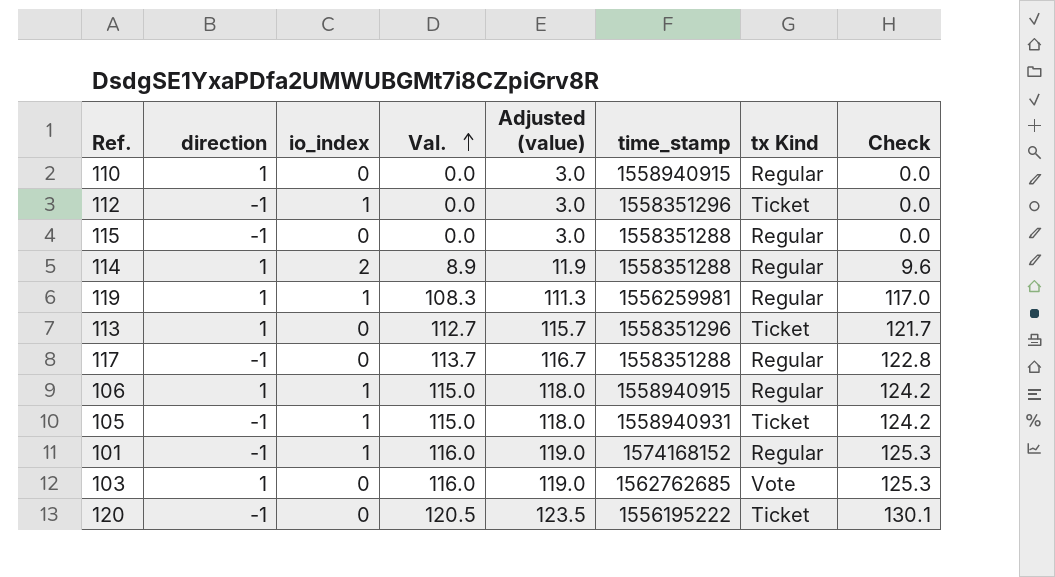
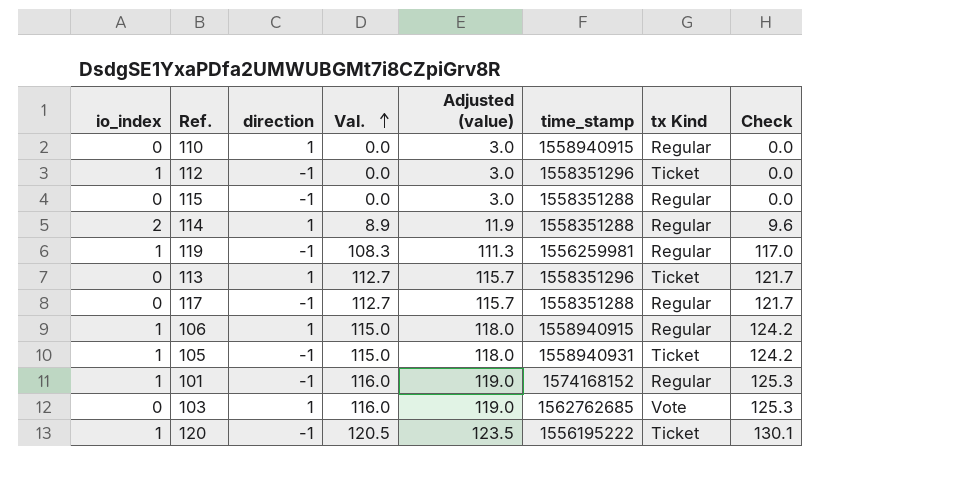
column io_index | position: 3 -> 1
119 | direction: 1 -> -1
117 | Val.: 113.7 -> 112.7
117 | Adjusted (value): 116.7 -> 115.7
117 | Check: 122.8 -> 121.7
120 | io_index: 0 -> 1

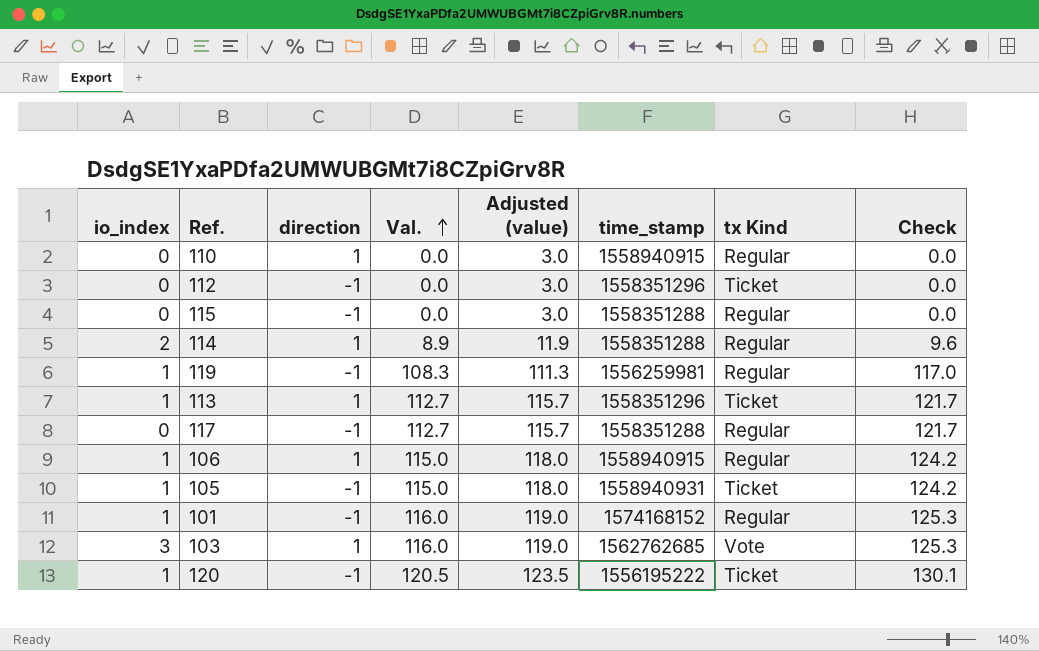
112 | io_index: 1 -> 0
113 | io_index: 0 -> 1
103 | io_index: 0 -> 3

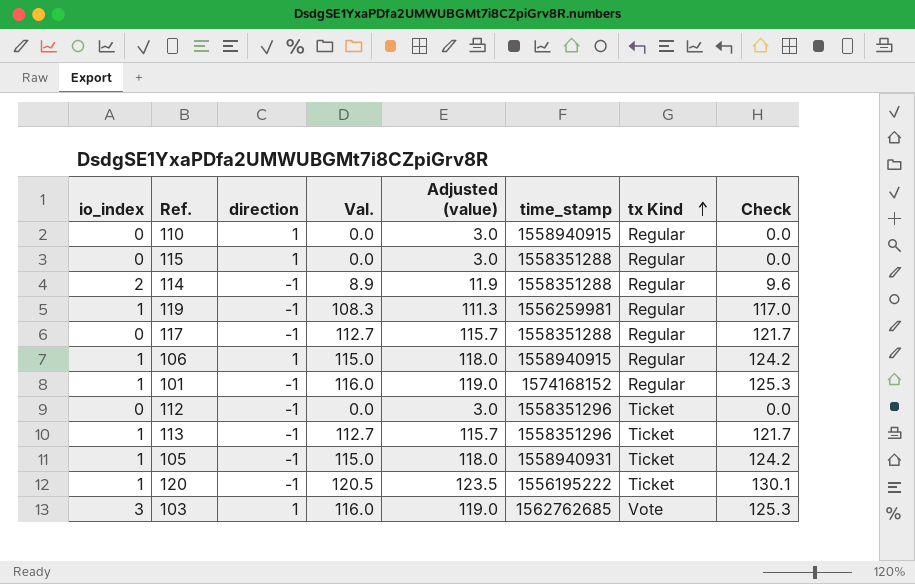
row order: Val. ascending -> tx Kind ascending
115 | direction: -1 -> 1
114 | direction: 1 -> -1
113 | direction: 1 -> -1

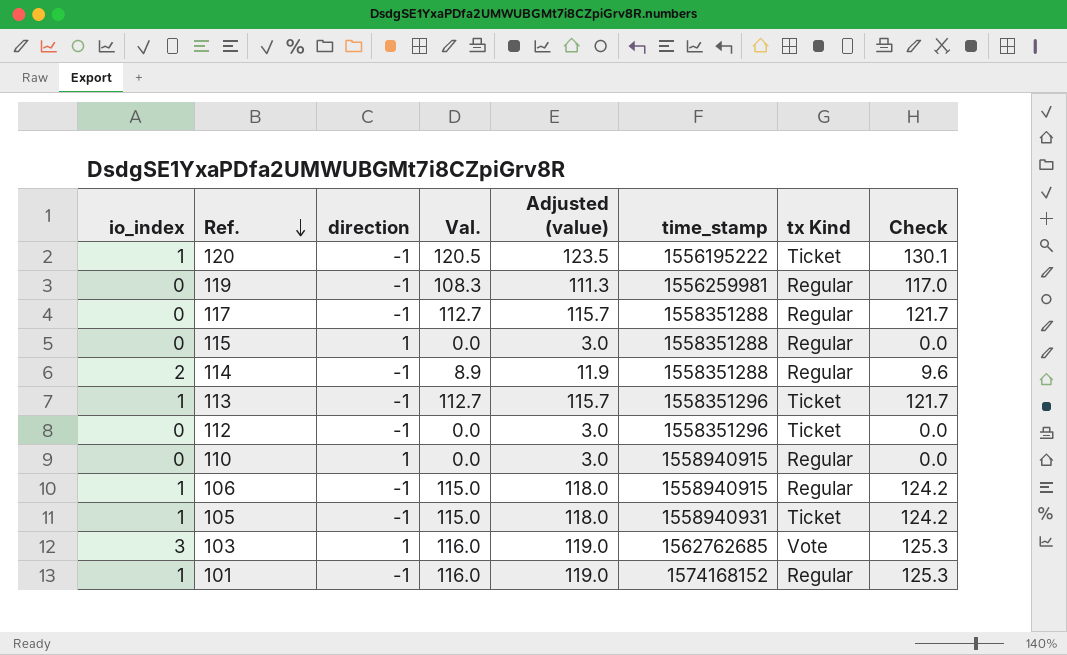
row order: tx Kind ascending -> Ref. descending
119 | io_index: 1 -> 0
106 | direction: 1 -> -1

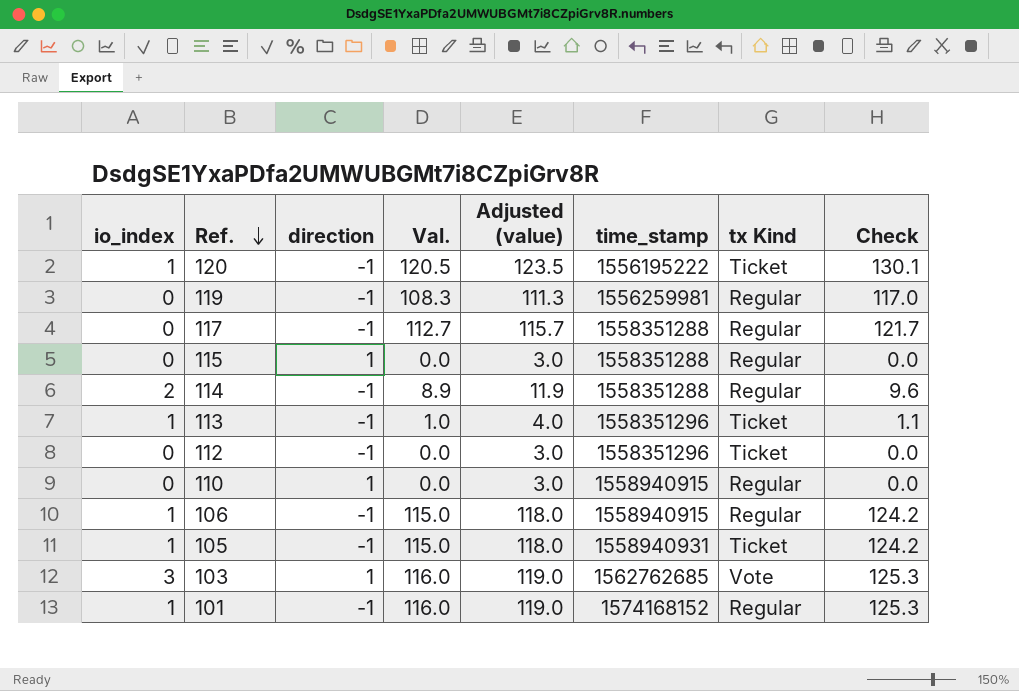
113 | Val.: 112.7 -> 1.0
113 | Adjusted (value): 115.7 -> 4.0
113 | Check: 121.7 -> 1.1

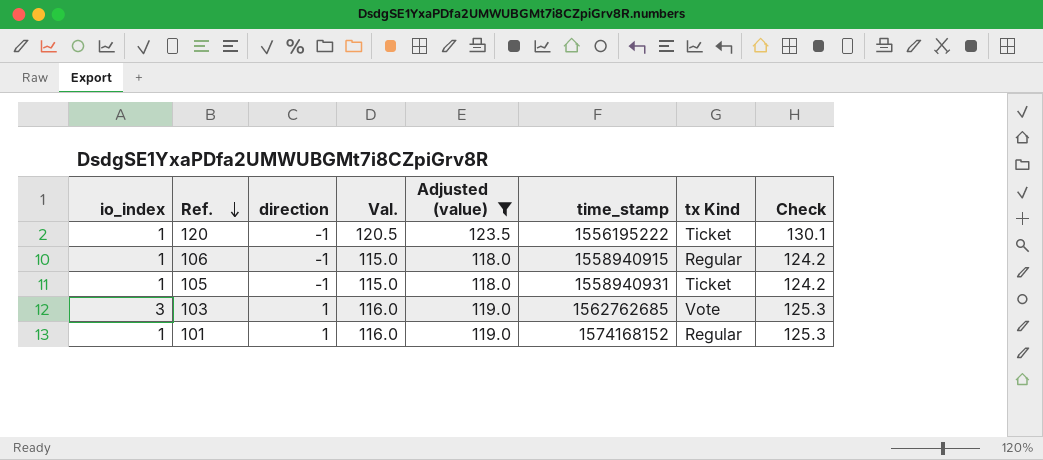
filter: none -> Adjusted (value) >= 118.0
101 | direction: -1 -> 1

